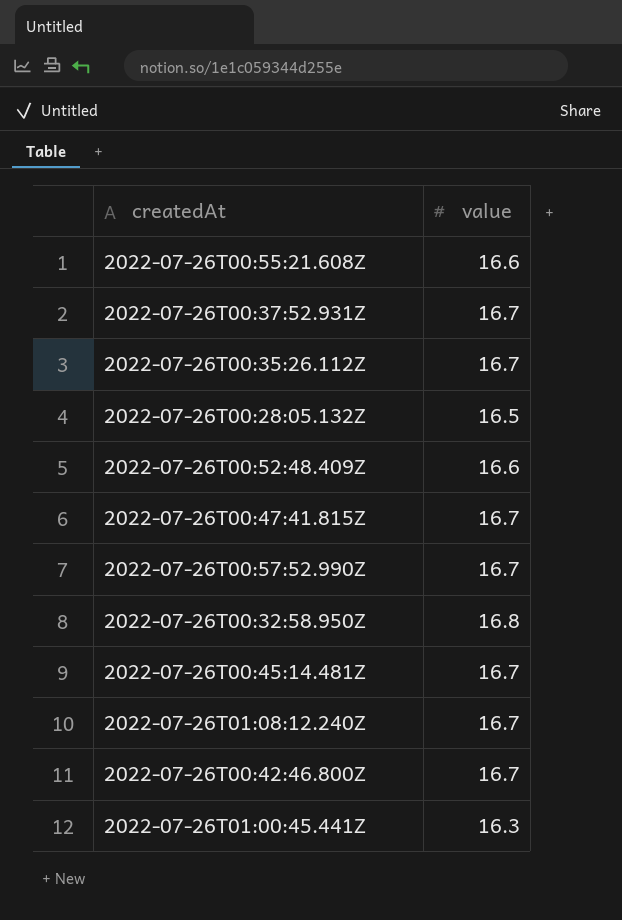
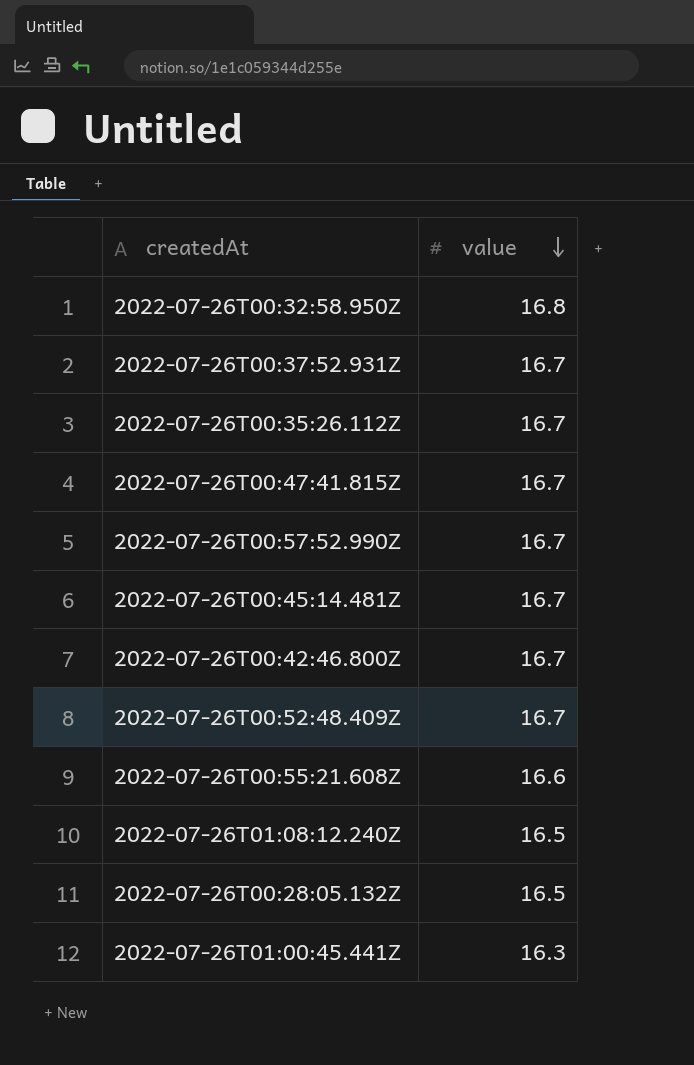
row order: none -> value descending
2022-07-26T00:52:48.409Z | value: 16.6 -> 16.7
2022-07-26T01:08:12.240Z | value: 16.7 -> 16.5

